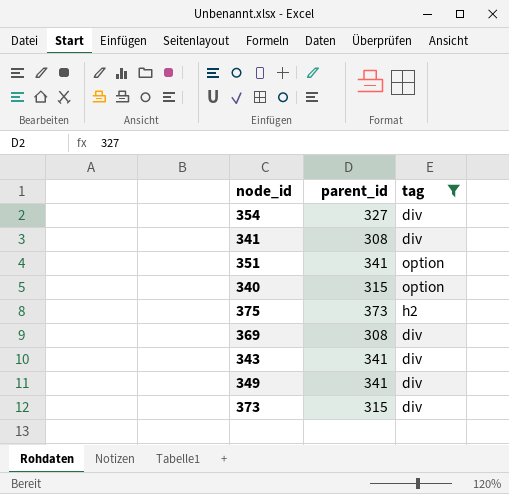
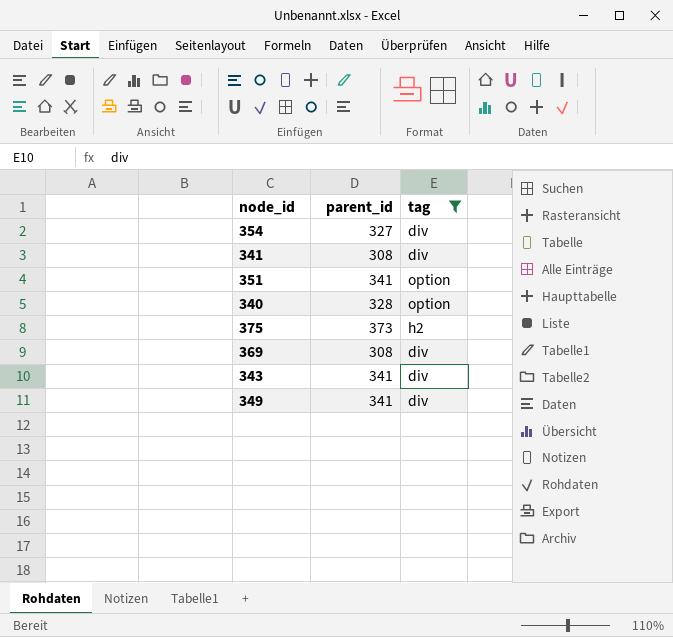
row 373: 315 | div -> none
340 | parent_id: 315 -> 328

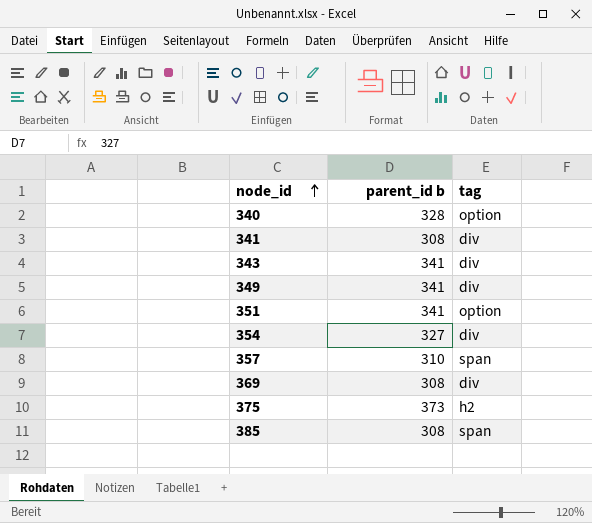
filter: tag != span -> none
row order: none -> node_id ascending
column name: parent_id -> parent_id b

